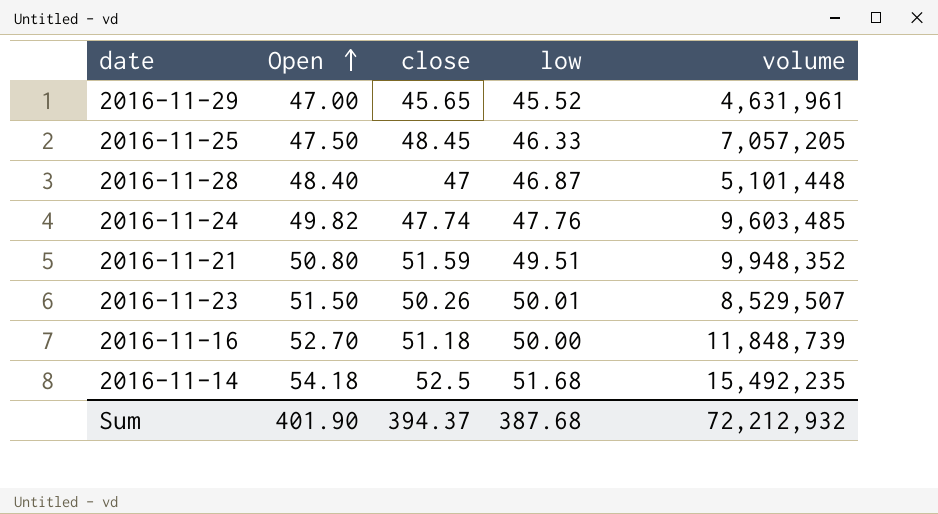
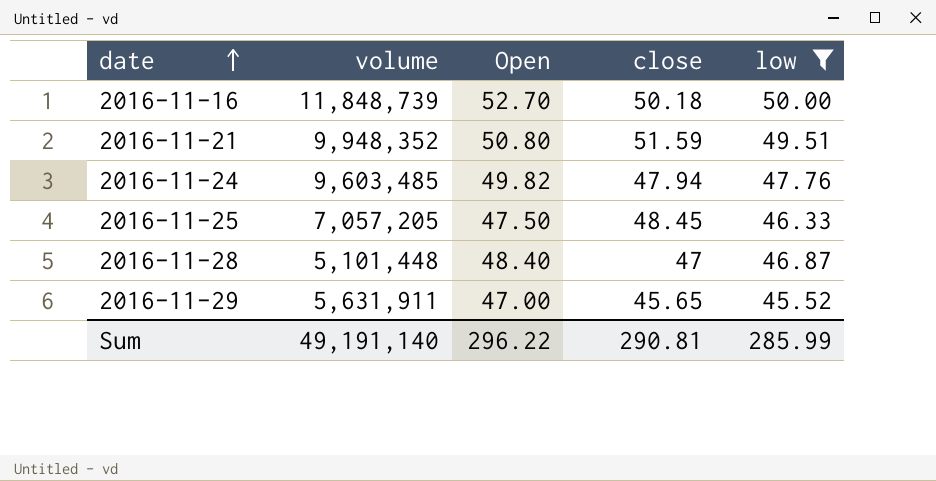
filter: none -> low <= 50.00
row order: Open ascending -> date ascending
column volume | position: 5 -> 2
2016-11-16 | close: 51.18 -> 50.18
2016-11-24 | close: 47.74 -> 47.94
2016-11-29 | volume: 4,631,961 -> 5,631,911
Sum | volume: 72,212,932 -> 49,191,140
Sum | Open: 401.90 -> 296.22
Sum | close: 394.37 -> 290.81
Sum | low: 387.68 -> 285.99

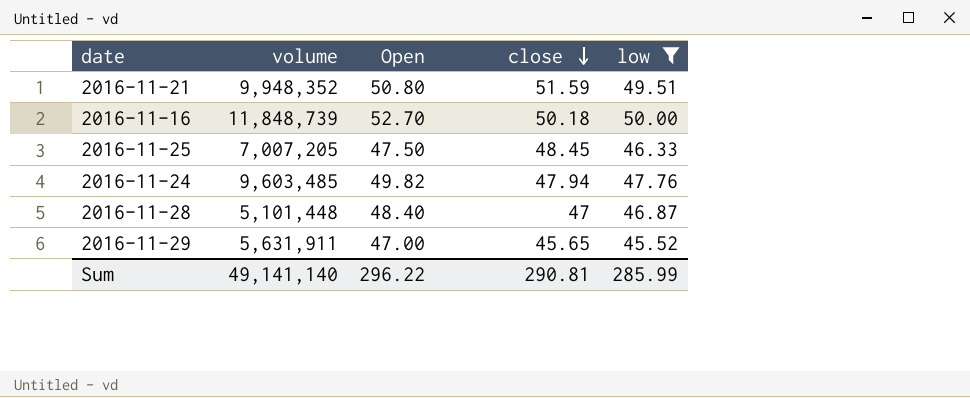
row order: date ascending -> close descending
2016-11-25 | volume: 7,057,205 -> 7,007,205
Sum | volume: 49,191,140 -> 49,141,140

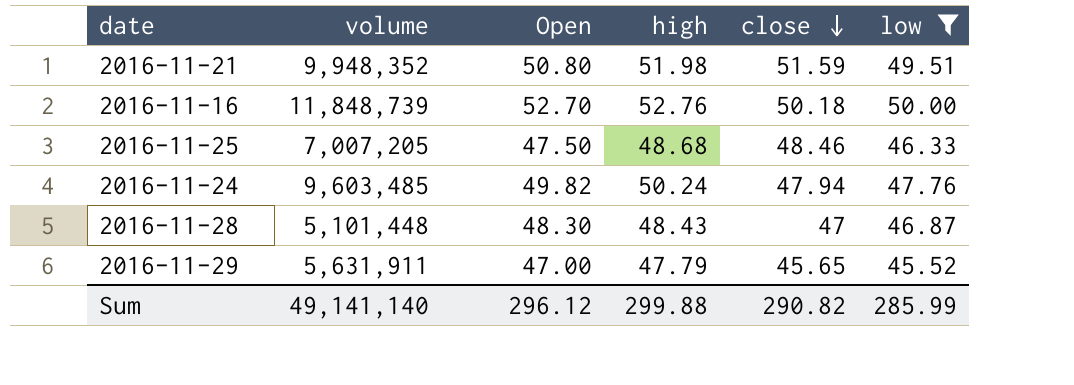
column high | position: none -> 4
2016-11-25 | close: 48.45 -> 48.46
2016-11-28 | Open: 48.40 -> 48.30
Sum | Open: 296.22 -> 296.12
Sum | close: 290.81 -> 290.82

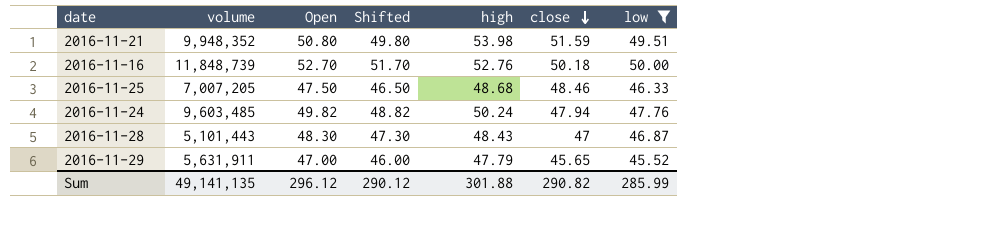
column Shifted | formula: none -> [Open] - 1
2016-11-21 | high: 51.98 -> 53.98
2016-11-28 | volume: 5,101,448 -> 5,101,443
Sum | volume: 49,141,140 -> 49,141,135
Sum | high: 299.88 -> 301.88

